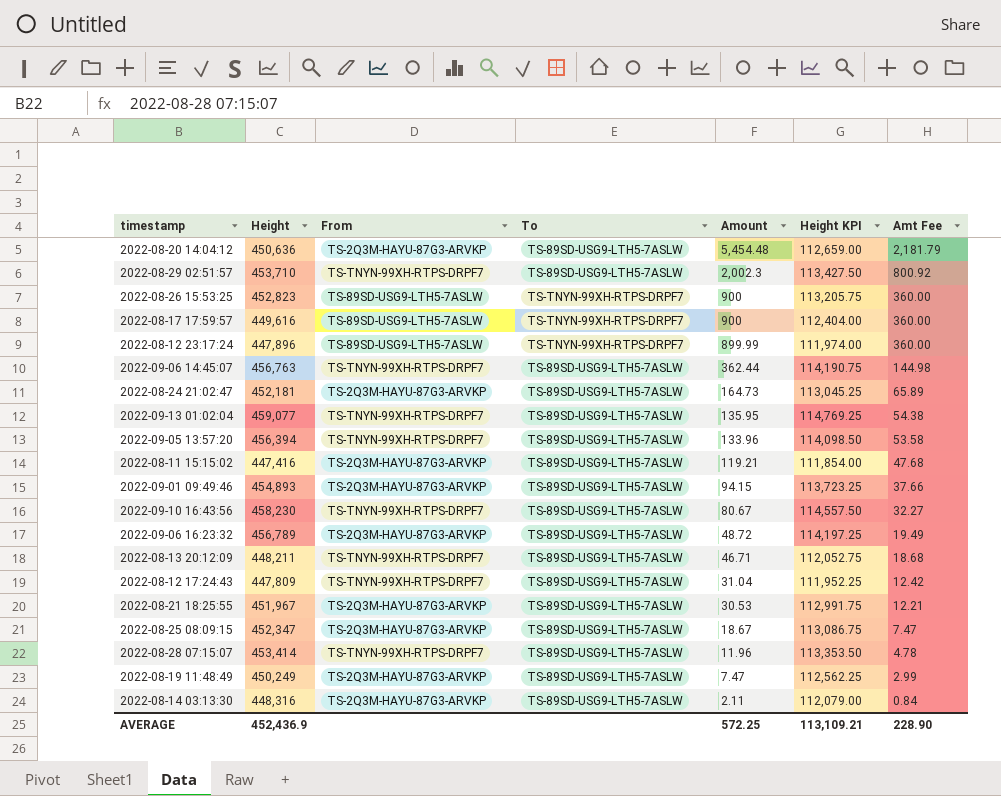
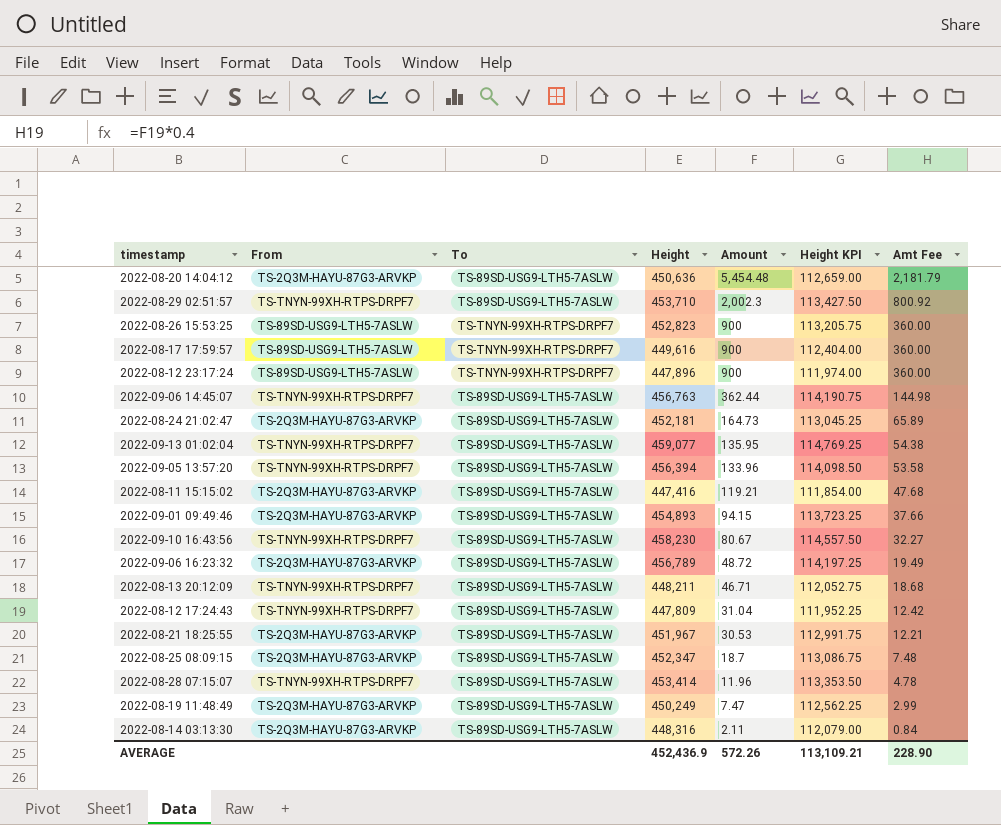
column Height | position: 2 -> 4
2022-08-12 23:17:24 | Amount: 899.99 -> 900
2022-08-25 08:09:15 | Amount: 18.67 -> 18.7
2022-08-25 08:09:15 | Amt Fee: 7.47 -> 7.48
AVERAGE | Amount: 572.25 -> 572.26

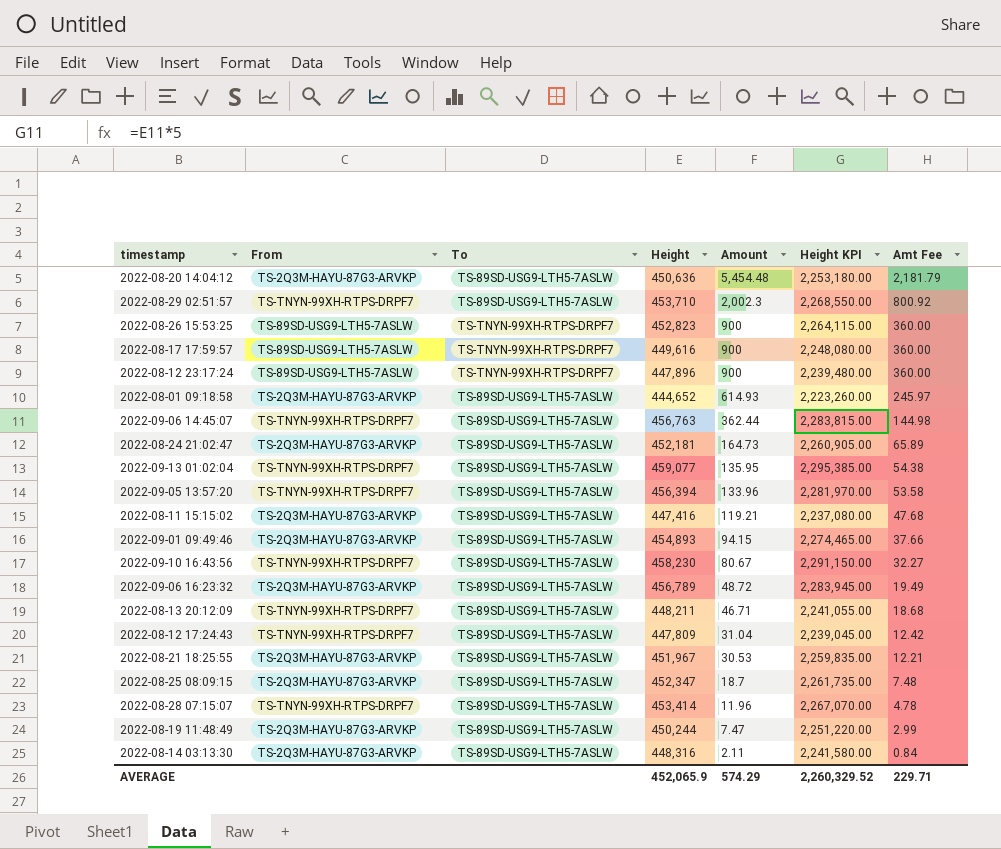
column Height KPI | formula: [Height] * 0.25 -> [Height] * 5
row 2022-08-01 09:18:58: none -> TS-2Q3M-HAYU-87G3-ARVKP | TS-89SD-USG9-LTH5-7ASLW | 444,652 | 614.93 | 2,223,260.00 | 245.97
2022-08-19 11:48:49 | Height: 450,249 -> 450,244
AVERAGE | Height: 452,436.9 -> 452,065.9
AVERAGE | Amount: 572.26 -> 574.29
AVERAGE | Height KPI: 113,109.21 -> 2,260,329.52
AVERAGE | Amt Fee: 228.90 -> 229.71

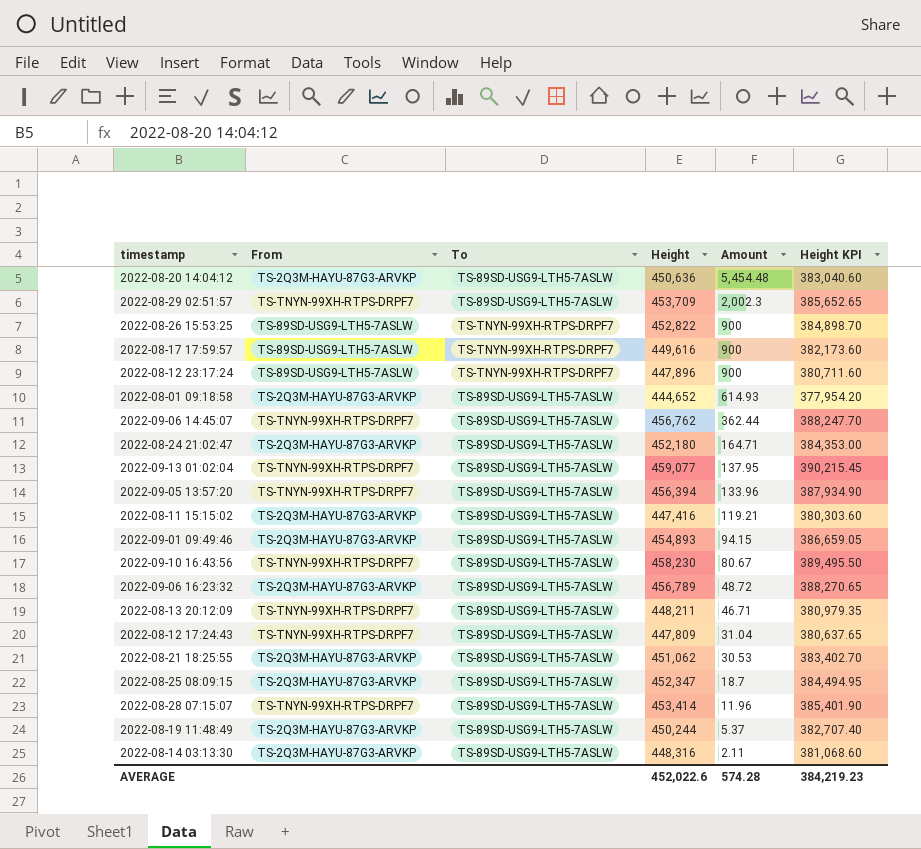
column Amt Fee | formula: [Amount] * 0.4 -> none
column Height KPI | formula: [Height] * 5 -> [Height] * 0.85
2022-08-29 02:51:57 | Height: 453,710 -> 453,709
2022-08-26 15:53:25 | Height: 452,823 -> 452,822
2022-09-06 14:45:07 | Height: 456,763 -> 456,762
2022-08-24 21:02:47 | Height: 452,181 -> 452,180
2022-08-24 21:02:47 | Amount: 164.73 -> 164.71
2022-09-13 01:02:04 | Amount: 135.95 -> 137.95
2022-08-21 18:25:55 | Height: 451,967 -> 451,062
2022-08-19 11:48:49 | Amount: 7.47 -> 5.37
AVERAGE | Height: 452,065.9 -> 452,022.6
AVERAGE | Amount: 574.29 -> 574.28
AVERAGE | Height KPI: 2,260,329.52 -> 384,219.23

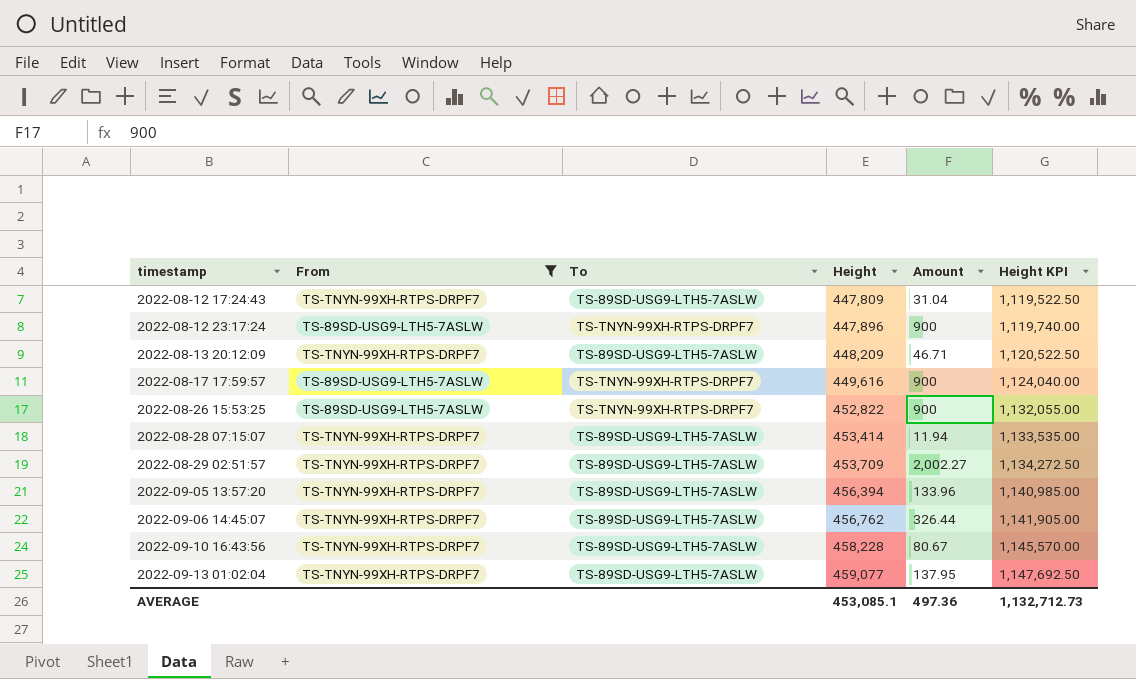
filter: none -> From != TS-2Q3M-HAYU-87G3-ARVKP
row order: Amount descending -> timestamp ascending
column Height KPI | formula: [Height] * 0.85 -> [Height] * 2.5
2022-08-13 20:12:09 | Height: 448,211 -> 448,209
2022-08-28 07:15:07 | Amount: 11.96 -> 11.94
2022-08-29 02:51:57 | Amount: 2,002.3 -> 2,002.27
2022-09-06 14:45:07 | Amount: 362.44 -> 326.44
2022-09-10 16:43:56 | Height: 458,230 -> 458,228
AVERAGE | Height: 452,022.6 -> 453,085.1
AVERAGE | Amount: 574.28 -> 497.36
AVERAGE | Height KPI: 384,219.23 -> 1,132,712.73

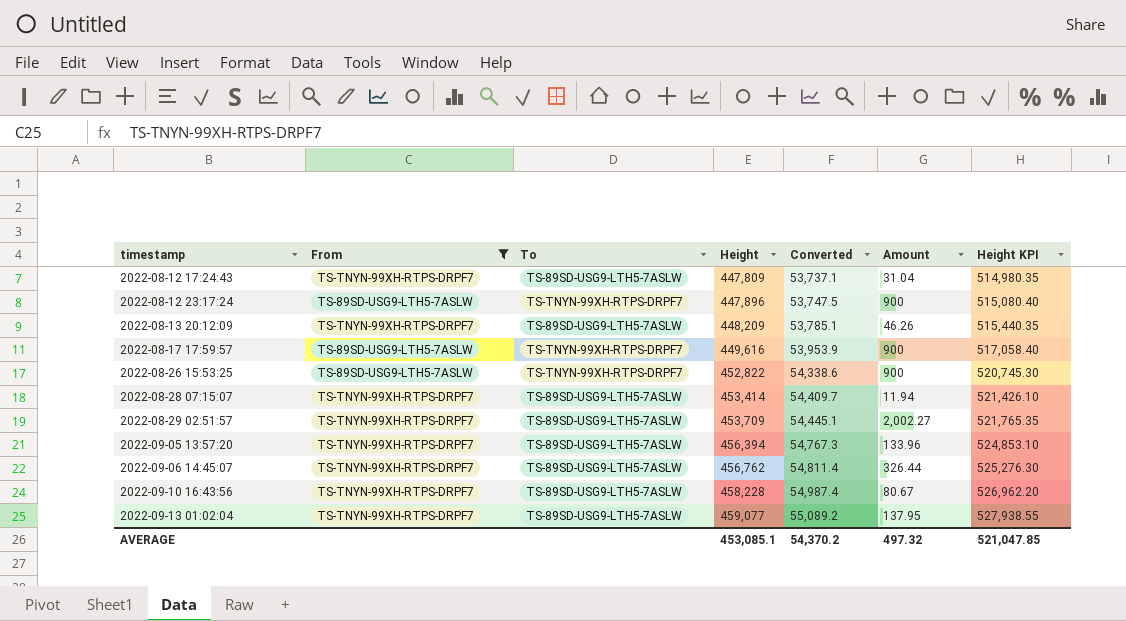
column Converted | formula: none -> [Height] * 0.12
column Height KPI | formula: [Height] * 2.5 -> [Height] * 1.15
2022-08-13 20:12:09 | Amount: 46.71 -> 46.26
AVERAGE | Amount: 497.36 -> 497.32
AVERAGE | Height KPI: 1,132,712.73 -> 521,047.85

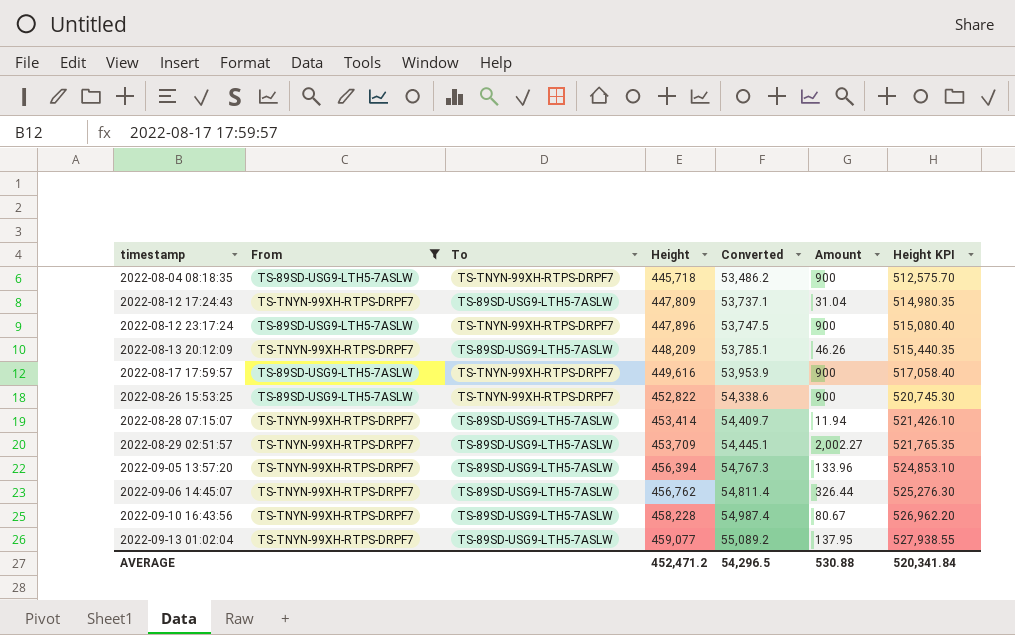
row 2022-08-04 08:18:35: none -> TS-89SD-USG9-LTH5-7ASLW | TS-TNYN-99XH-RTPS-DRPF7 | 445,718 | 53,486.2 | 900 | 512,575.70
AVERAGE | Height: 453,085.1 -> 452,471.2
AVERAGE | Converted: 54,370.2 -> 54,296.5
AVERAGE | Amount: 497.32 -> 530.88
AVERAGE | Height KPI: 521,047.85 -> 520,341.84

